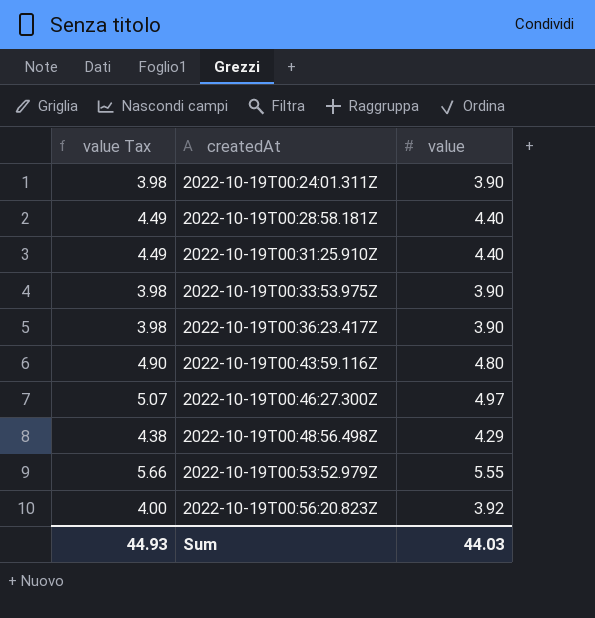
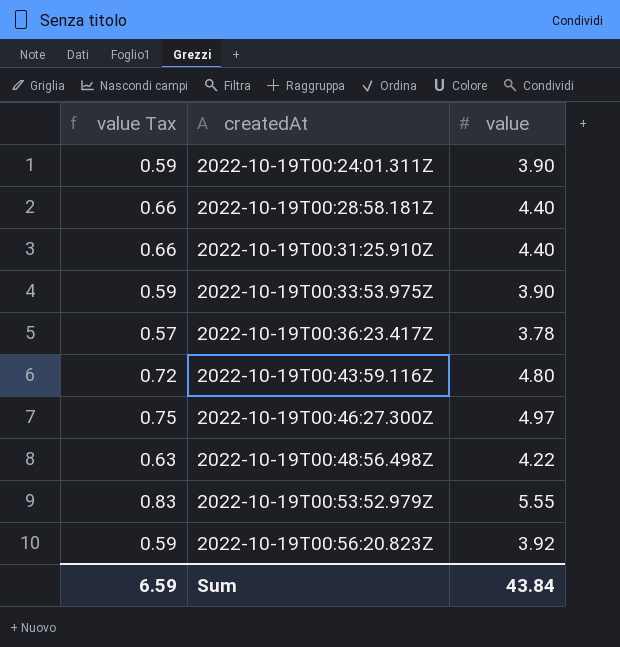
column value Tax | formula: [value] * 1.02 -> [value] * 0.15
2022-10-19T00:36:23.417Z | value: 3.90 -> 3.78
2022-10-19T00:48:56.498Z | value: 4.29 -> 4.22
Sum | value Tax: 44.93 -> 6.59
Sum | value: 44.03 -> 43.84

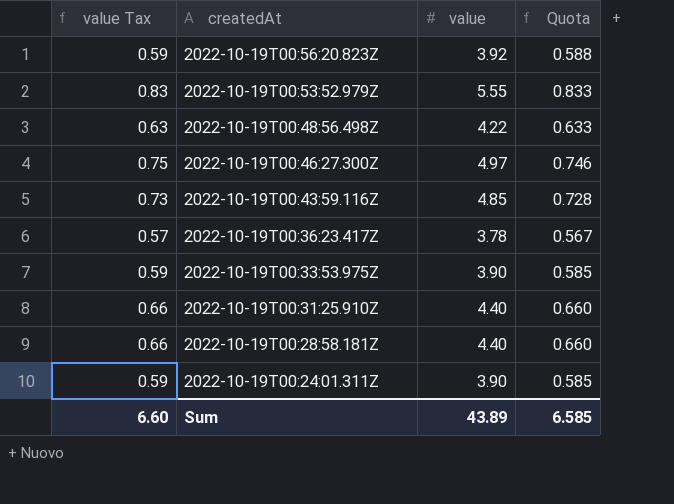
row order: createdAt ascending -> createdAt descending
column Quota | formula: none -> [value] * 0.15
2022-10-19T00:43:59.116Z | value Tax: 0.72 -> 0.73
2022-10-19T00:43:59.116Z | value: 4.80 -> 4.85
Sum | value Tax: 6.59 -> 6.60
Sum | value: 43.84 -> 43.89

